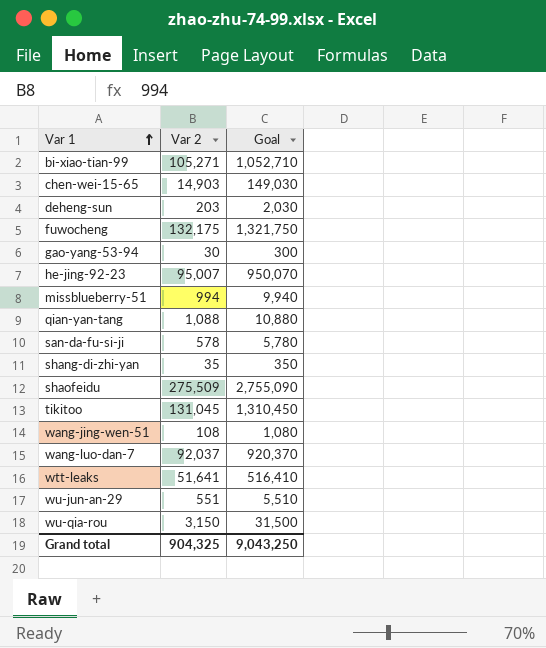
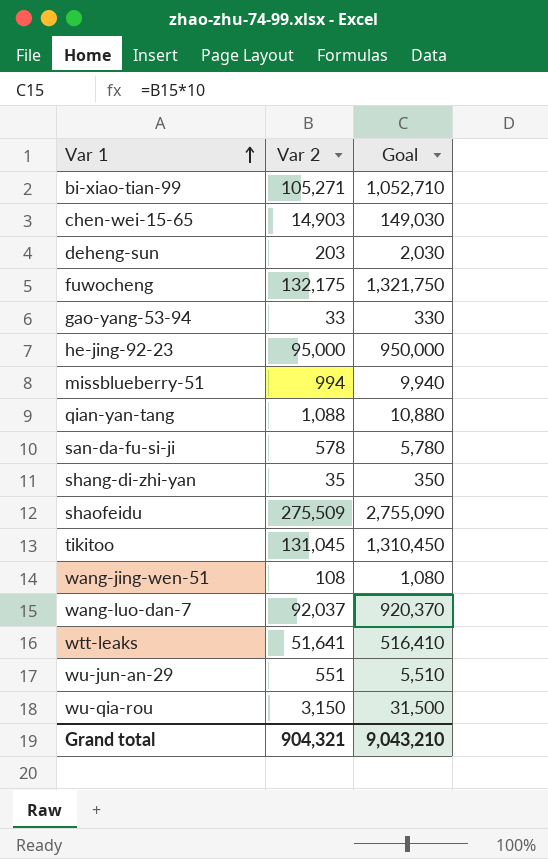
gao-yang-53-94 | Var 2: 30 -> 33
gao-yang-53-94 | Goal: 300 -> 330
he-jing-92-23 | Var 2: 95,007 -> 95,000
he-jing-92-23 | Goal: 950,070 -> 950,000
Grand total | Var 2: 904,325 -> 904,321
Grand total | Goal: 9,043,250 -> 9,043,210

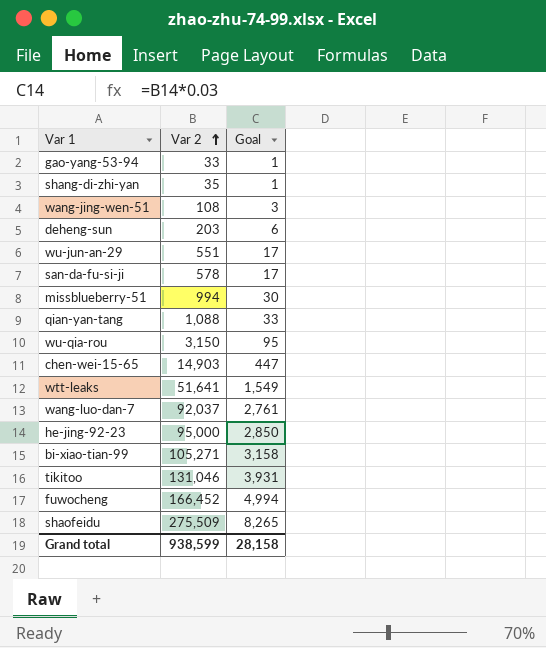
row order: Var 1 ascending -> Var 2 ascending
column Goal | formula: [Var 2] * 10 -> [Var 2] * 0.03
tikitoo | Var 2: 131,045 -> 131,046
fuwocheng | Var 2: 132,175 -> 166,452
Grand total | Var 2: 904,321 -> 938,599
Grand total | Goal: 9,043,210 -> 28,158

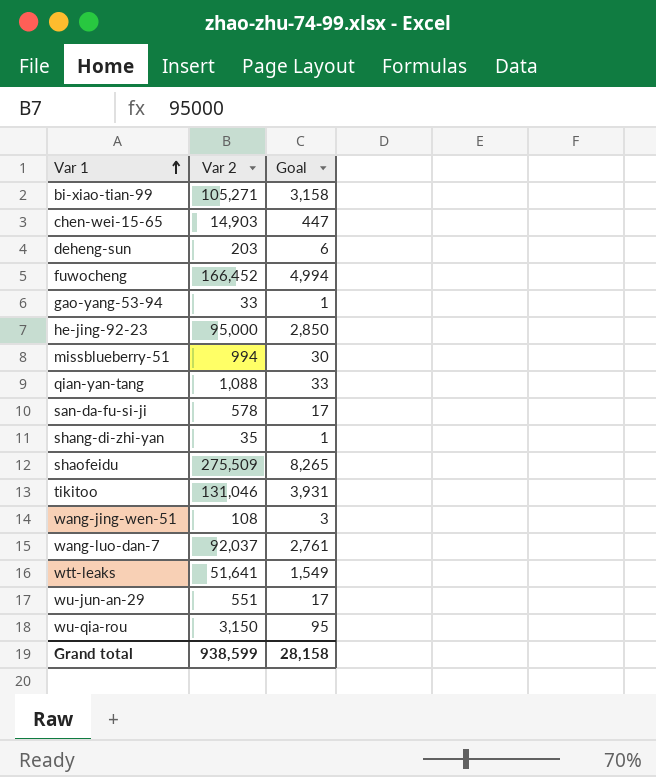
row order: Var 2 ascending -> Var 1 ascending

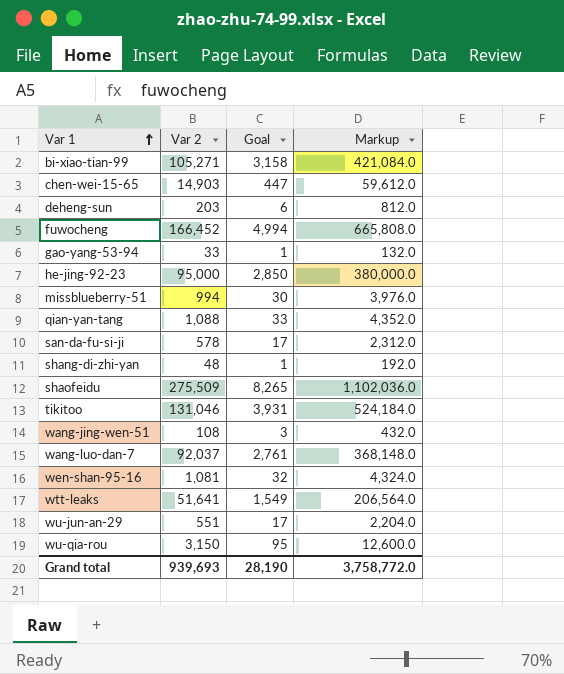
column Markup | formula: none -> [Var 2] * 4
shang-di-zhi-yan | Var 2: 35 -> 48
row wen-shan-95-16: none -> 1,081 | 32 | 4,324.0
Grand total | Var 2: 938,599 -> 939,693
Grand total | Goal: 28,158 -> 28,190

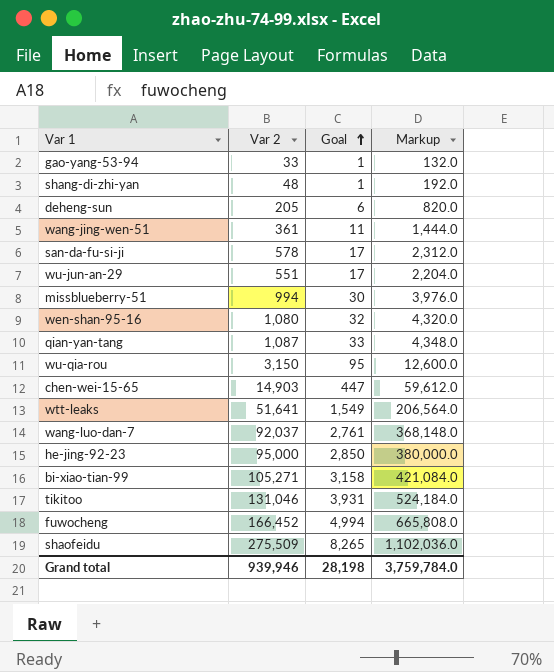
row order: Var 1 ascending -> Goal ascending
deheng-sun | Var 2: 203 -> 205
deheng-sun | Markup: 812.0 -> 820.0
wang-jing-wen-51 | Var 2: 108 -> 361
wang-jing-wen-51 | Goal: 3 -> 11
wang-jing-wen-51 | Markup: 432.0 -> 1,444.0
wen-shan-95-16 | Var 2: 1,081 -> 1,080
wen-shan-95-16 | Markup: 4,324.0 -> 4,320.0
qian-yan-tang | Var 2: 1,088 -> 1,087
qian-yan-tang | Markup: 4,352.0 -> 4,348.0
Grand total | Var 2: 939,693 -> 939,946
Grand total | Goal: 28,190 -> 28,198
Grand total | Markup: 3,758,772.0 -> 3,759,784.0

